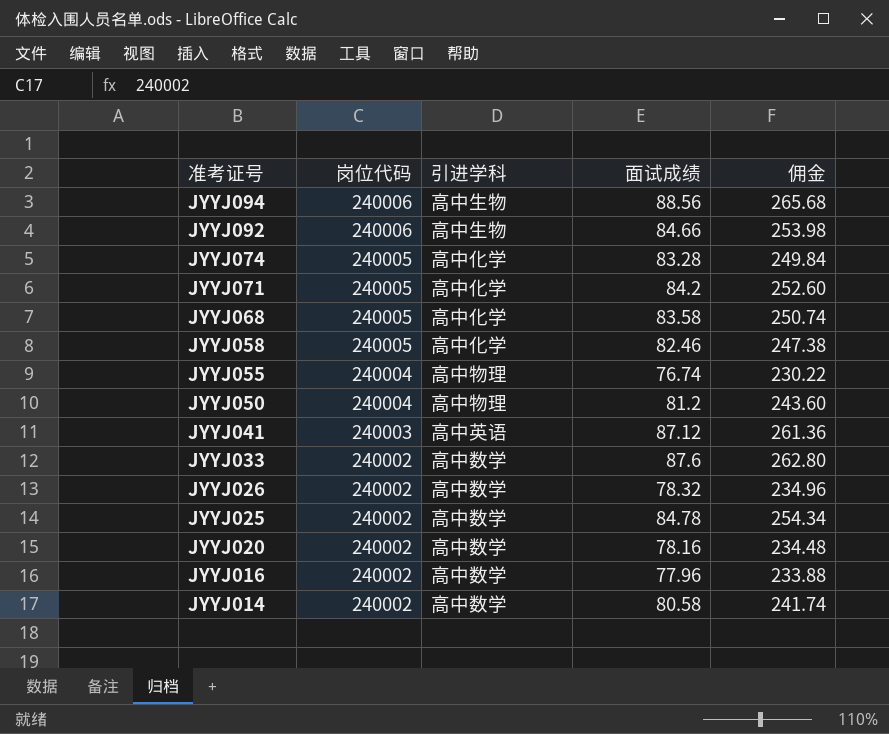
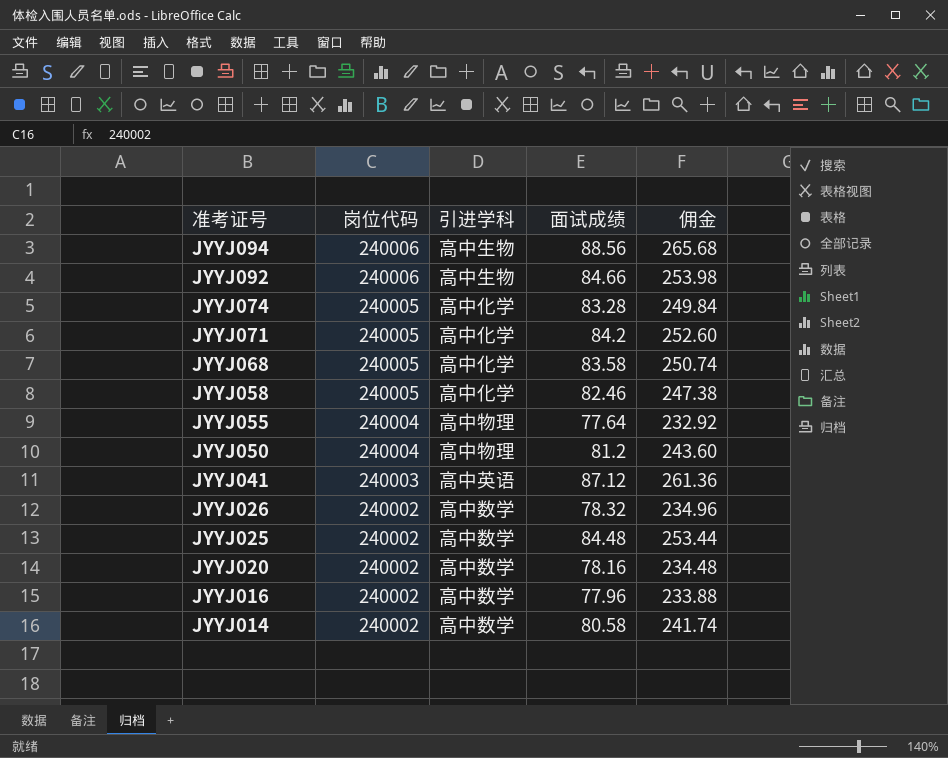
row JYYJ033: 240002 | 高中数学 | 87.6 | 262.80 -> none
JYYJ055 | 面试成绩: 76.74 -> 77.64
JYYJ055 | 佣金: 230.22 -> 232.92
JYYJ025 | 面试成绩: 84.78 -> 84.48
JYYJ025 | 佣金: 254.34 -> 253.44

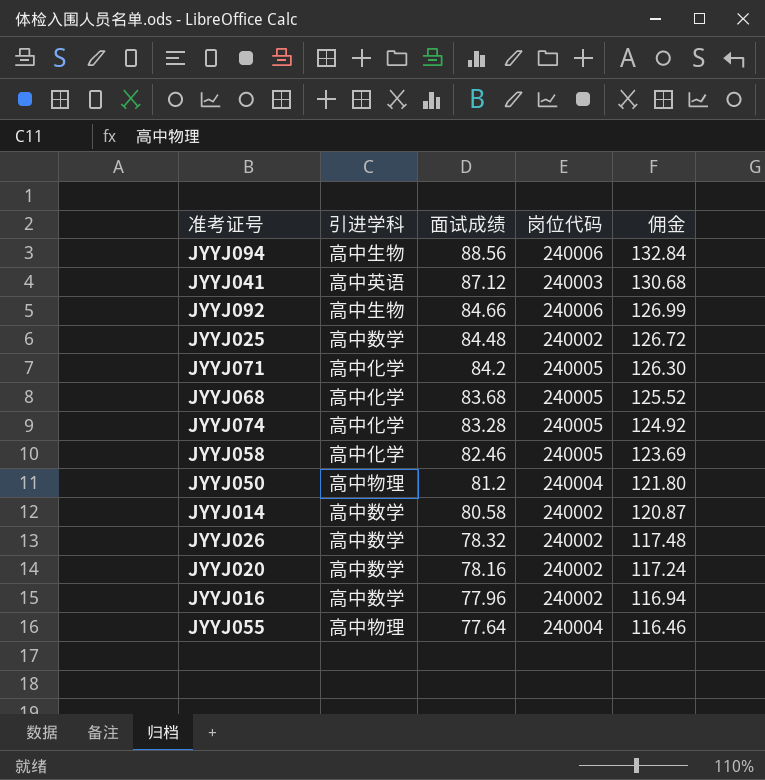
row order: 准考证号 descending -> 面试成绩 descending
column 岗位代码 | position: 2 -> 4
column 佣金 | formula: [面试成绩] * 3 -> [面试成绩] * 1.5
JYYJ068 | 面试成绩: 83.58 -> 83.68

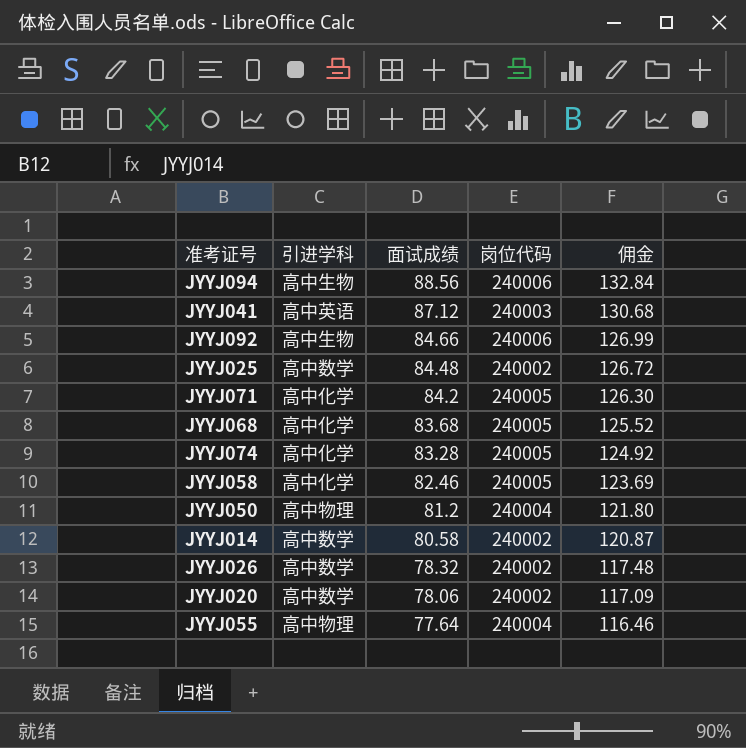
row JYYJ016: 高中数学 | 77.96 | 240002 | 116.94 -> none
JYYJ020 | 面试成绩: 78.16 -> 78.06
JYYJ020 | 佣金: 117.24 -> 117.09

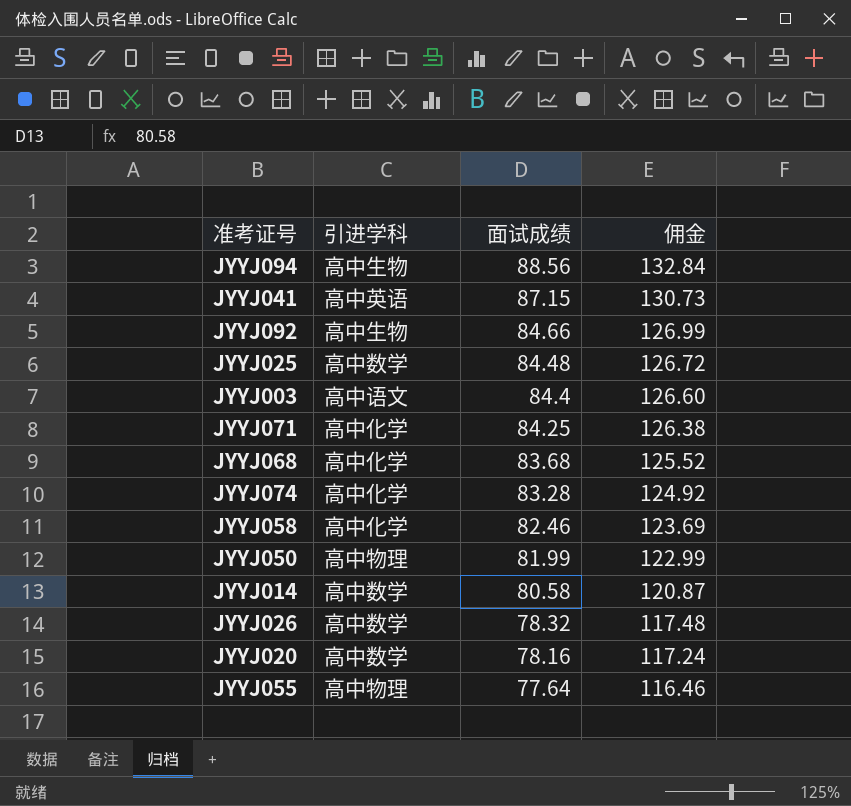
column 岗位代码 | position: 4 -> none
JYYJ041 | 面试成绩: 87.12 -> 87.15
JYYJ041 | 佣金: 130.68 -> 130.73
row JYYJ003: none -> 高中语文 | 84.4 | 126.60
JYYJ071 | 面试成绩: 84.2 -> 84.25
JYYJ071 | 佣金: 126.30 -> 126.38
JYYJ050 | 面试成绩: 81.2 -> 81.99
JYYJ050 | 佣金: 121.80 -> 122.99
JYYJ020 | 面试成绩: 78.06 -> 78.16
JYYJ020 | 佣金: 117.09 -> 117.24

